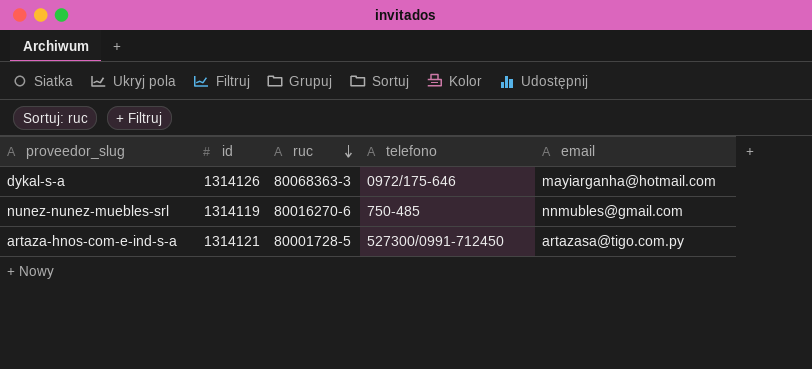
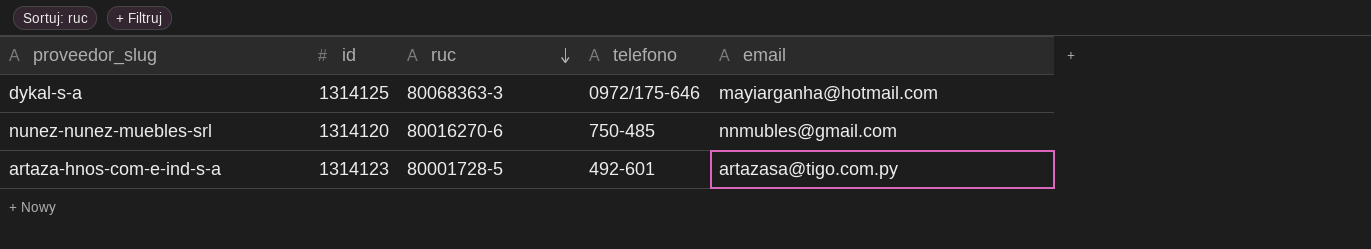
dykal-s-a | id: 1314126 -> 1314125
nunez-nunez-muebles-srl | id: 1314119 -> 1314120
artaza-hnos-com-e-ind-s-a | id: 1314121 -> 1314123
artaza-hnos-com-e-ind-s-a | telefono: 527300/0991-712450 -> 492-601

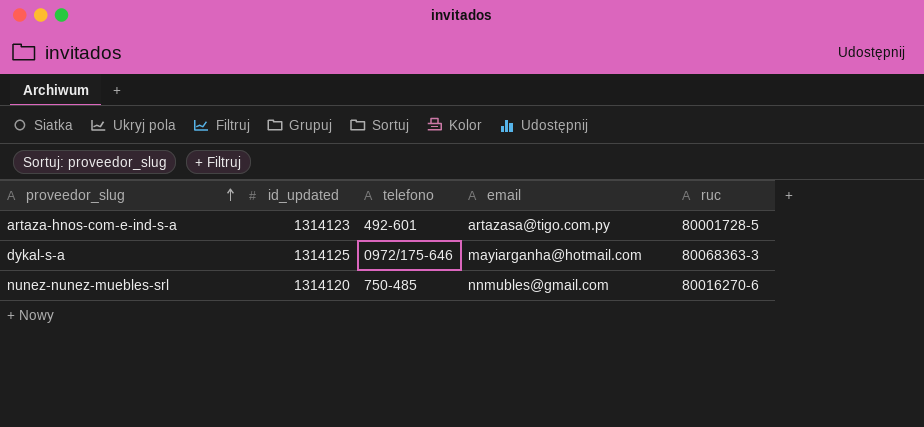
row order: ruc descending -> proveedor_slug ascending
column name: id -> id_updated
column ruc | position: 3 -> 5

